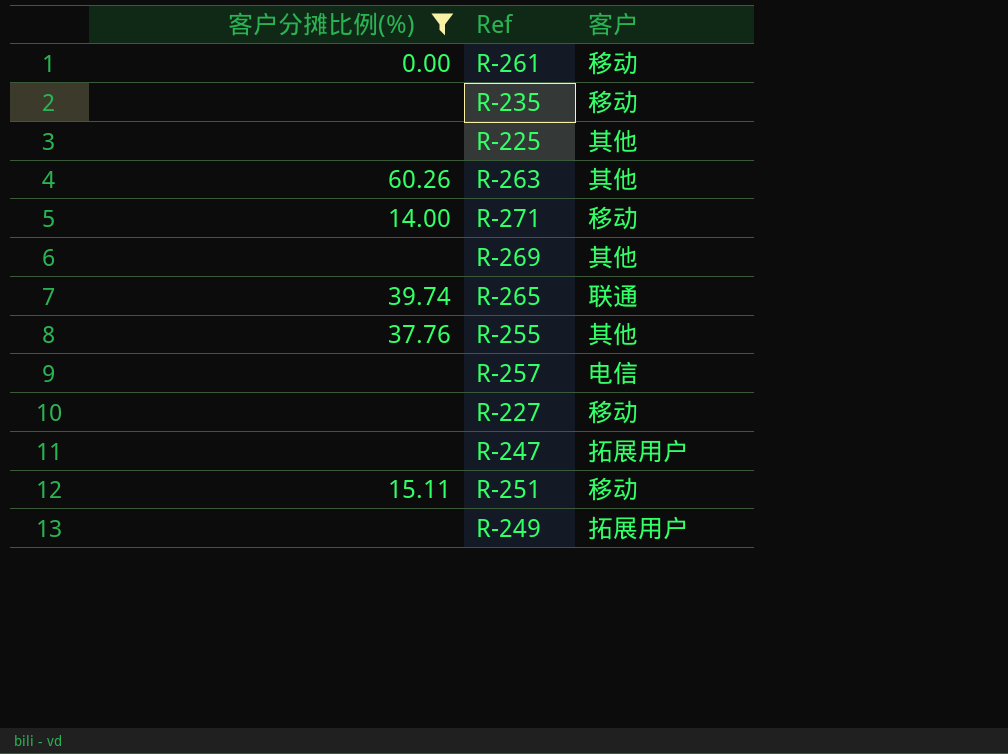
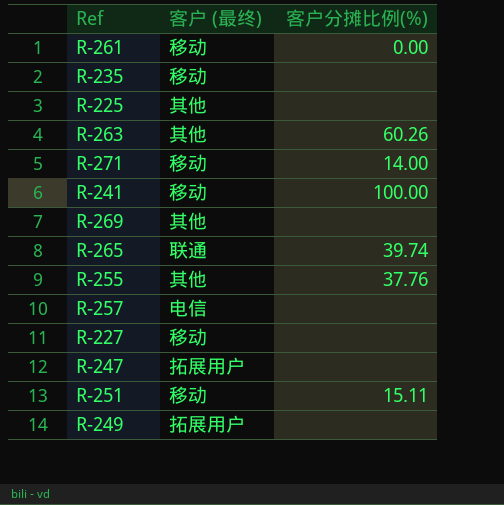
filter: 客户分摊比例(%) != 100.00 -> none
column name: 客户 -> 客户 (最终)
column 客户分摊比例(%) | position: 1 -> 3

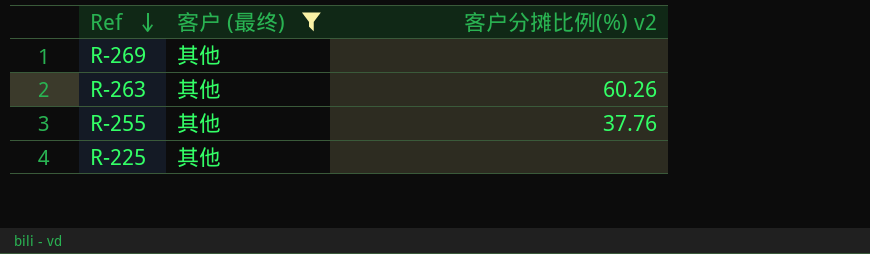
filter: none -> 客户 (最终) = 其他
row order: none -> Ref descending
column name: 客户分摊比例(%) -> 客户分摊比例(%) v2

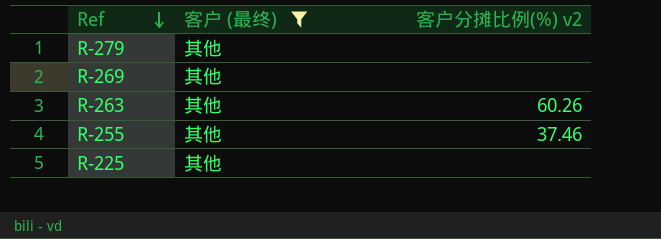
row R-279: none -> 其他 | none
R-255 | 客户分摊比例(%) v2: 37.76 -> 37.46

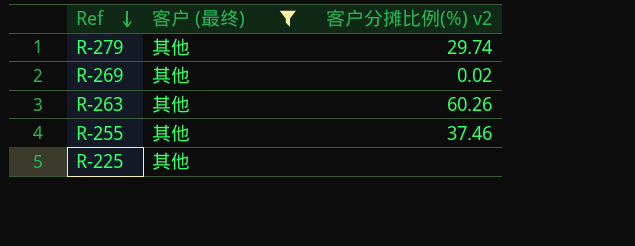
R-279 | 客户分摊比例(%) v2: none -> 29.74
R-269 | 客户分摊比例(%) v2: none -> 0.02

